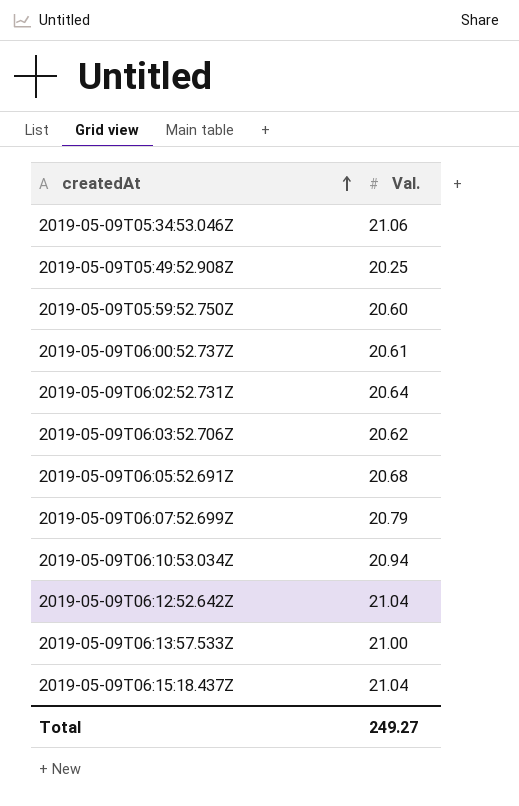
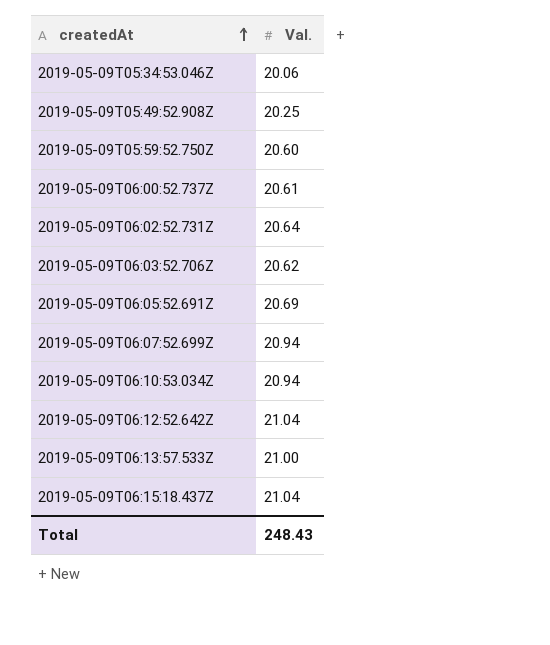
2019-05-09T05:34:53.046Z | Val.: 21.06 -> 20.06
2019-05-09T06:05:52.691Z | Val.: 20.68 -> 20.69
2019-05-09T06:07:52.699Z | Val.: 20.79 -> 20.94
Total | Val.: 249.27 -> 248.43

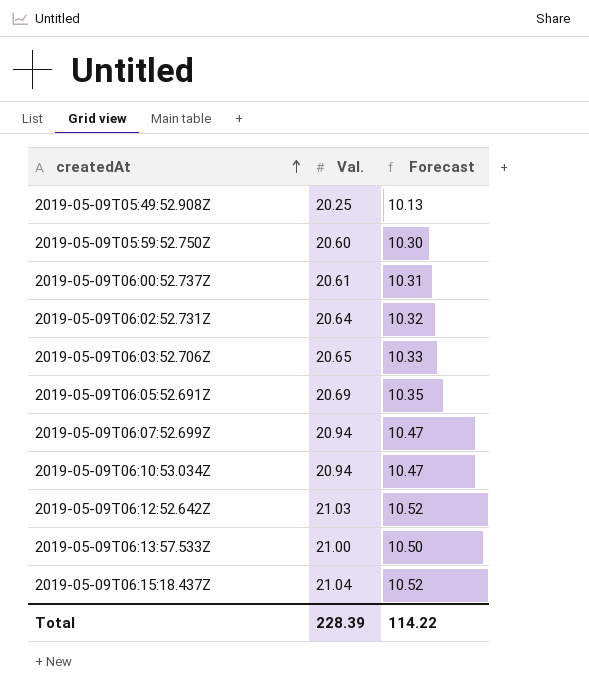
column Forecast | formula: none -> [Val.] * 0.5
row 2019-05-09T05:34:53.046Z: 20.06 -> none
2019-05-09T06:03:52.706Z | Val.: 20.62 -> 20.65
2019-05-09T06:12:52.642Z | Val.: 21.04 -> 21.03
Total | Val.: 248.43 -> 228.39

